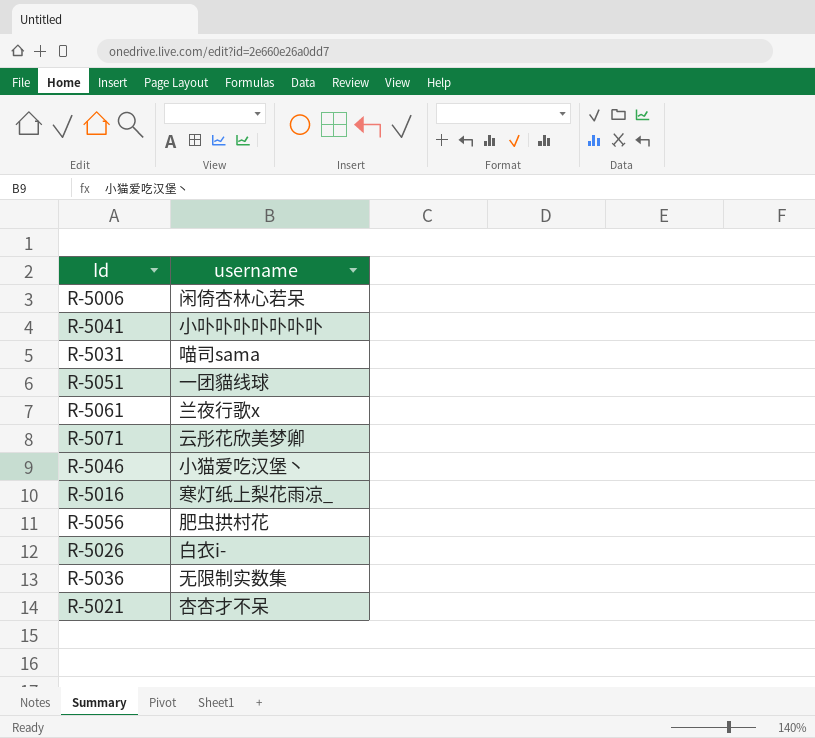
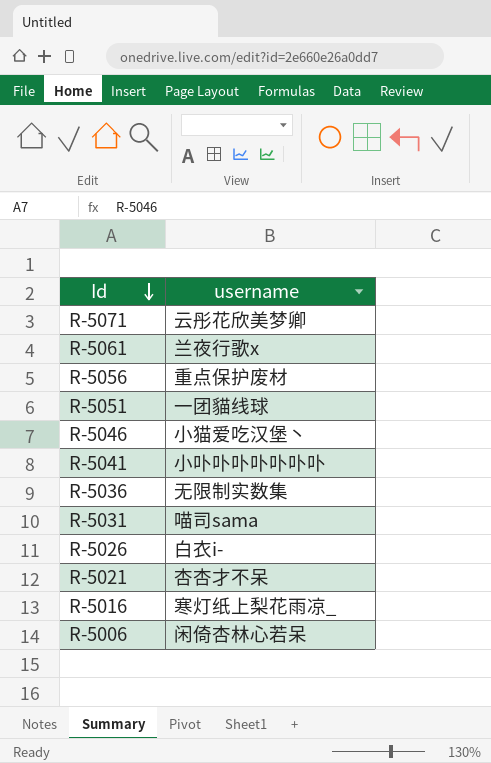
row order: none -> Id descending
R-5056 | username: 肥虫拱村花 -> 重点保护废材

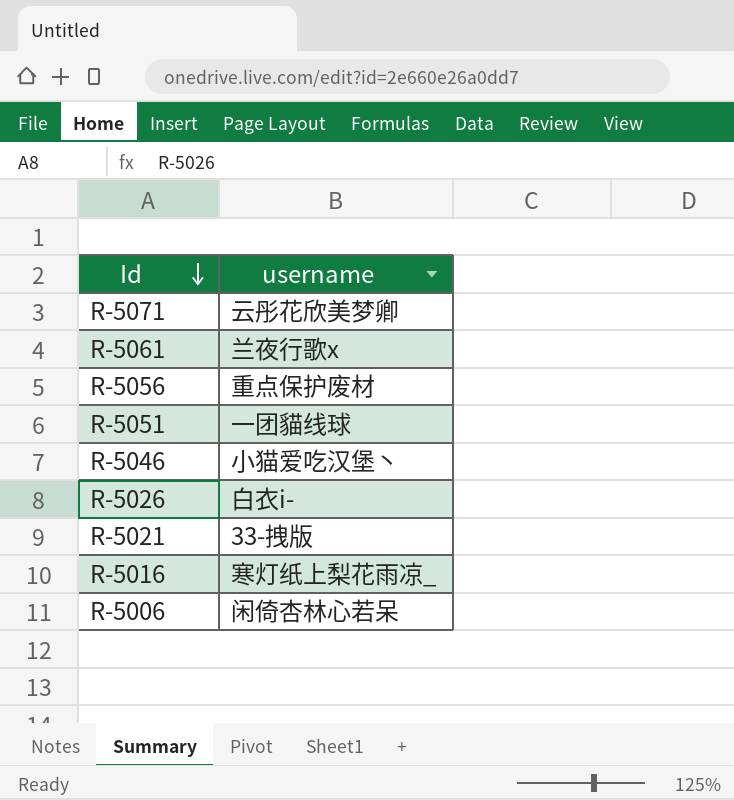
row R-5041: 小卟卟卟卟卟卟卟 -> none
row R-5036: 无限制实数集 -> none
row R-5031: 喵司sama -> none
R-5021 | username: 杏杏才不呆 -> 33-拽版

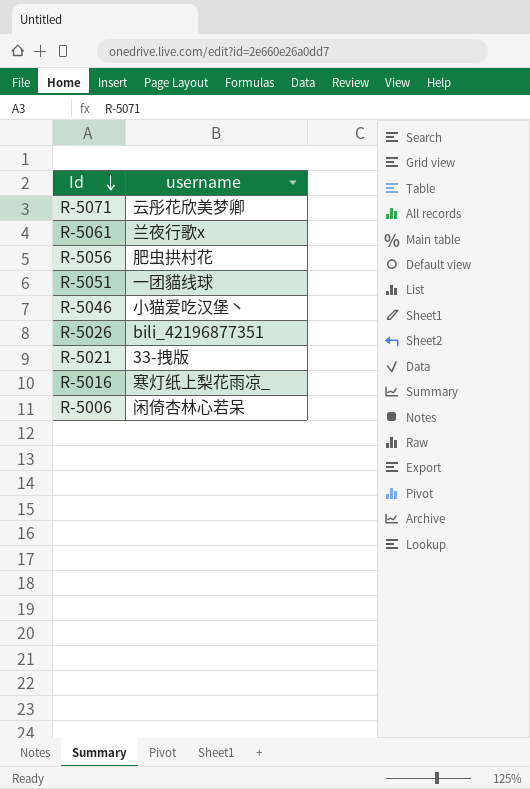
R-5056 | username: 重点保护废材 -> 肥虫拱村花
R-5026 | username: 白衣i- -> bili_42196877351

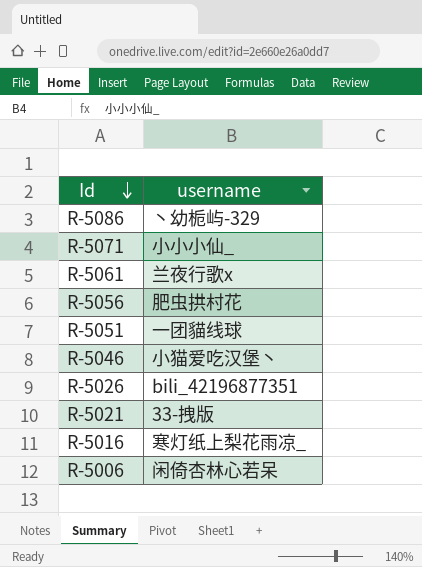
row R-5086: none -> 丶幼栀屿-329
R-5071 | username: 云彤花欣美梦卿 -> 小小小仙_

